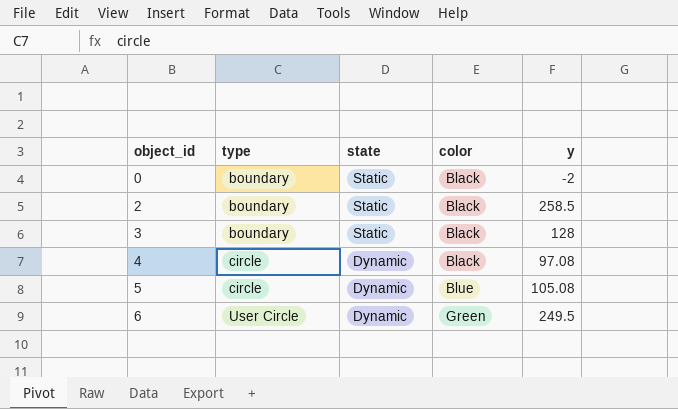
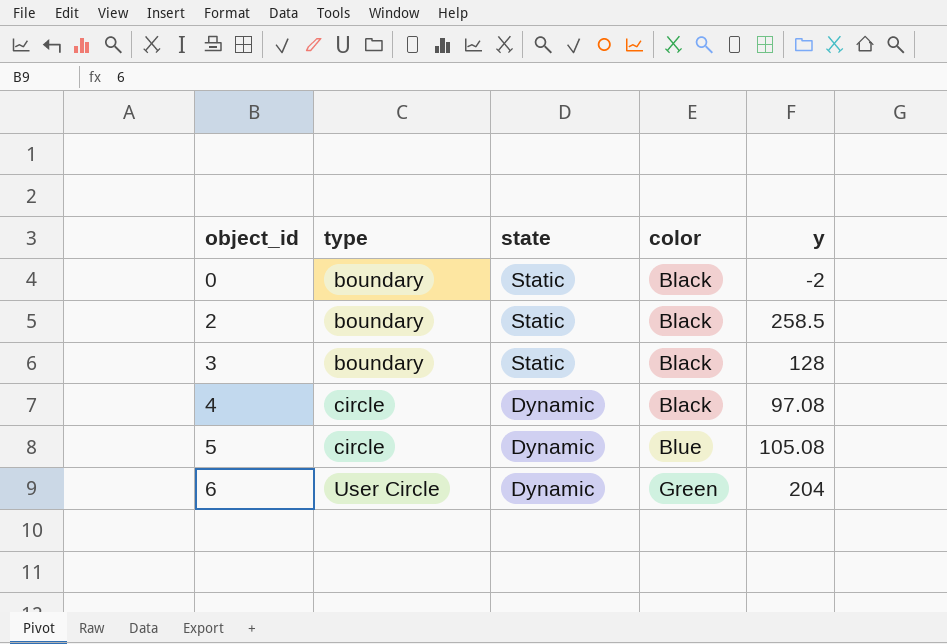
6 | y: 249.5 -> 204

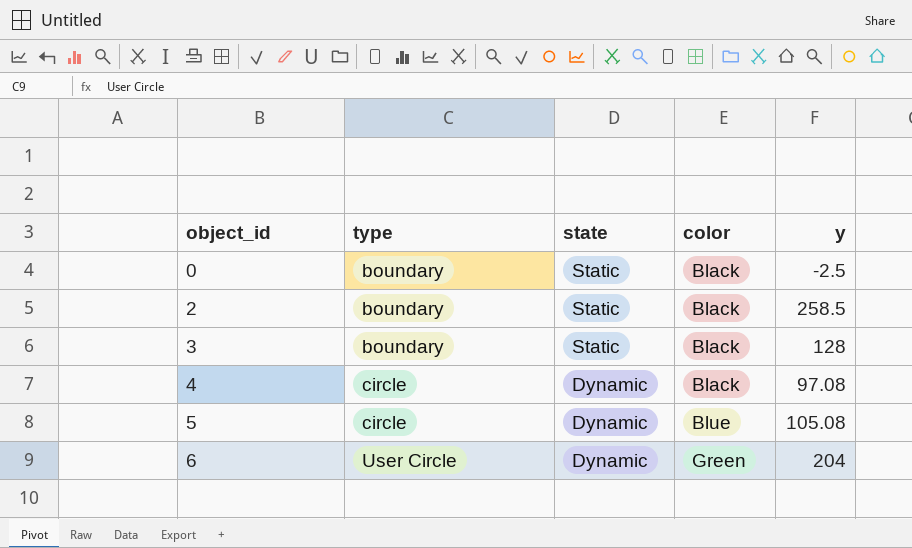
0 | y: -2 -> -2.5

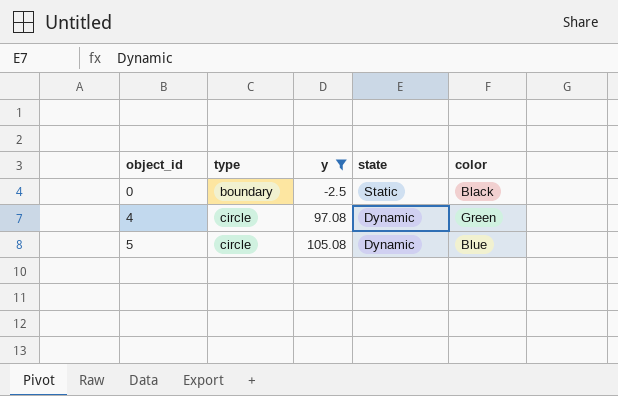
filter: none -> y <= 105.08
column y | position: 5 -> 3
4 | color: Black -> Green

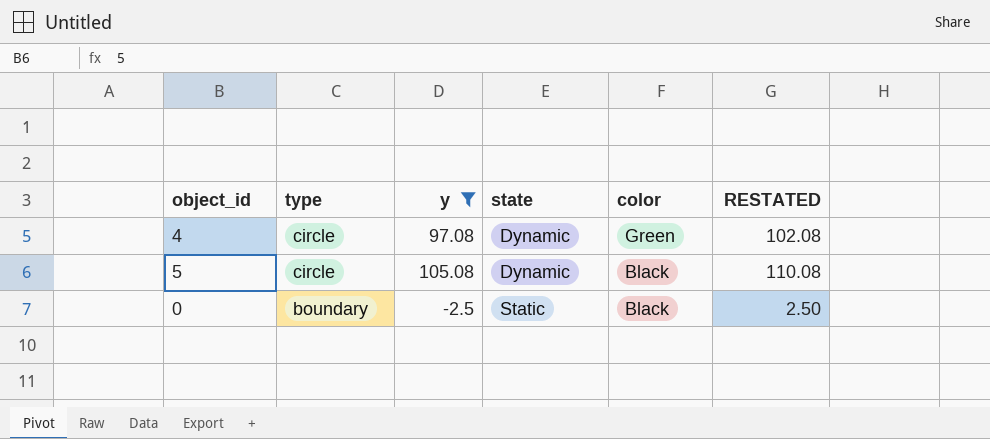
row order: object_id ascending -> type descending
column RESTATED | formula: none -> [y] + 5
5 | color: Blue -> Black

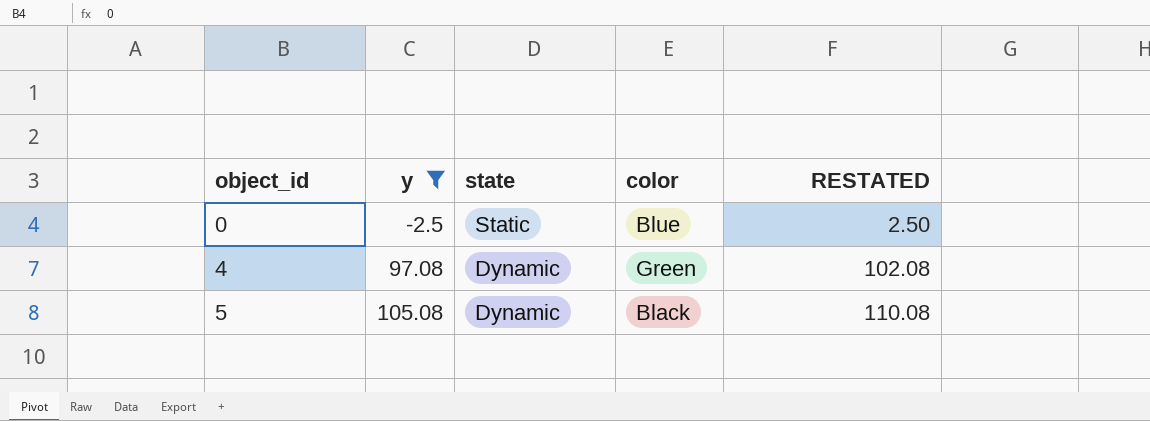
row order: type descending -> object_id ascending
column type | position: 2 -> none
0 | color: Black -> Blue

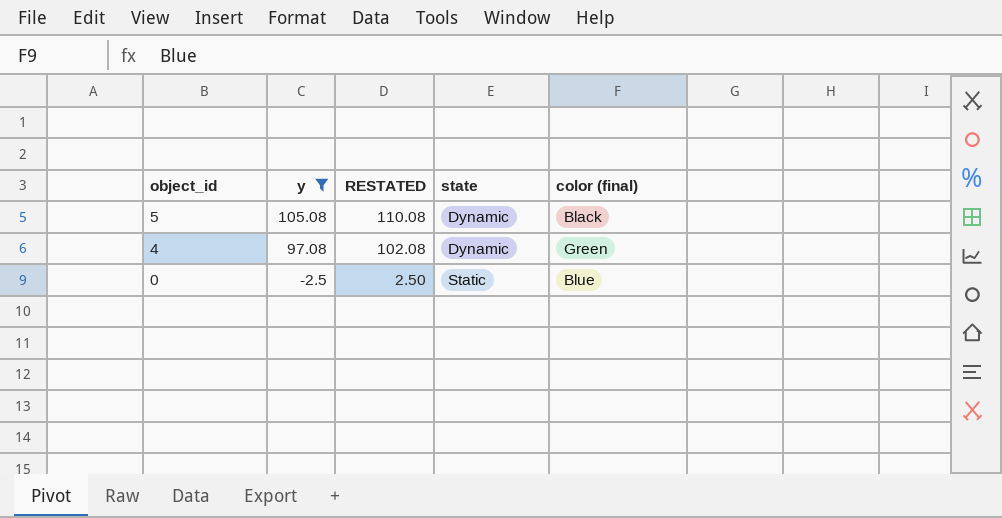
row order: object_id ascending -> object_id descending
column RESTATED | position: 5 -> 3
column name: color -> color (final)

